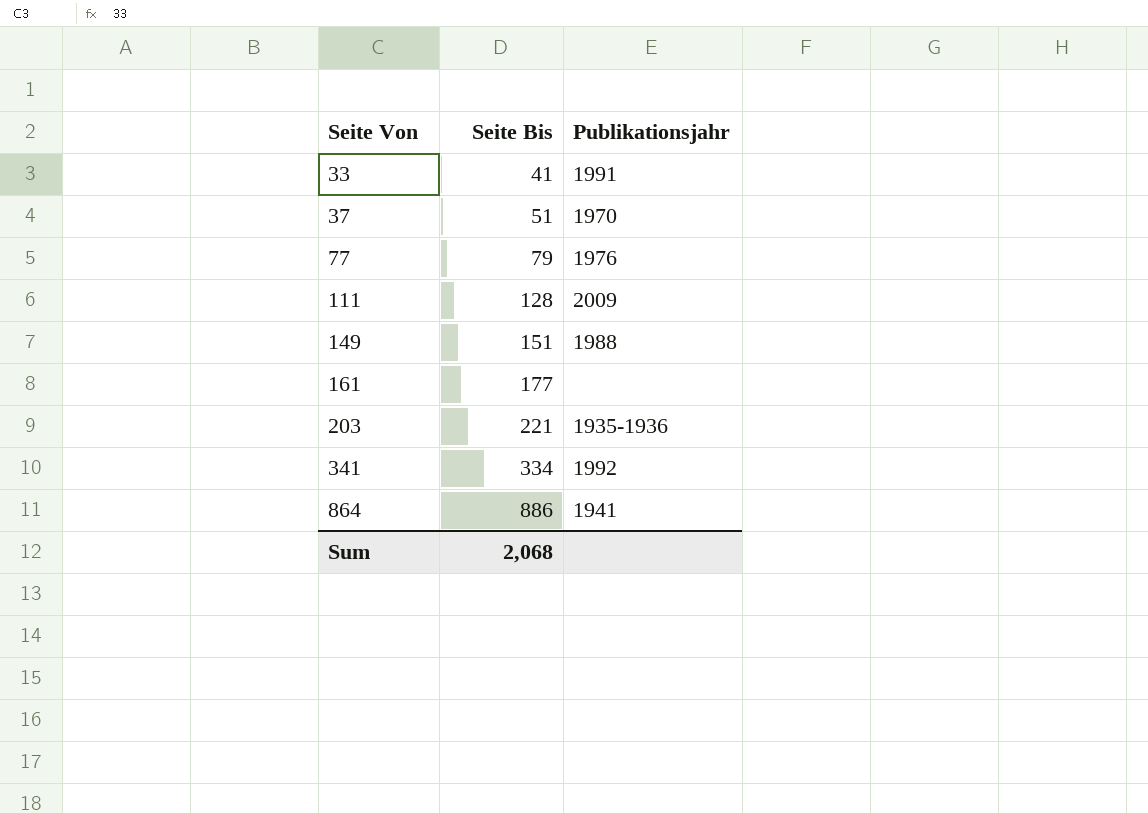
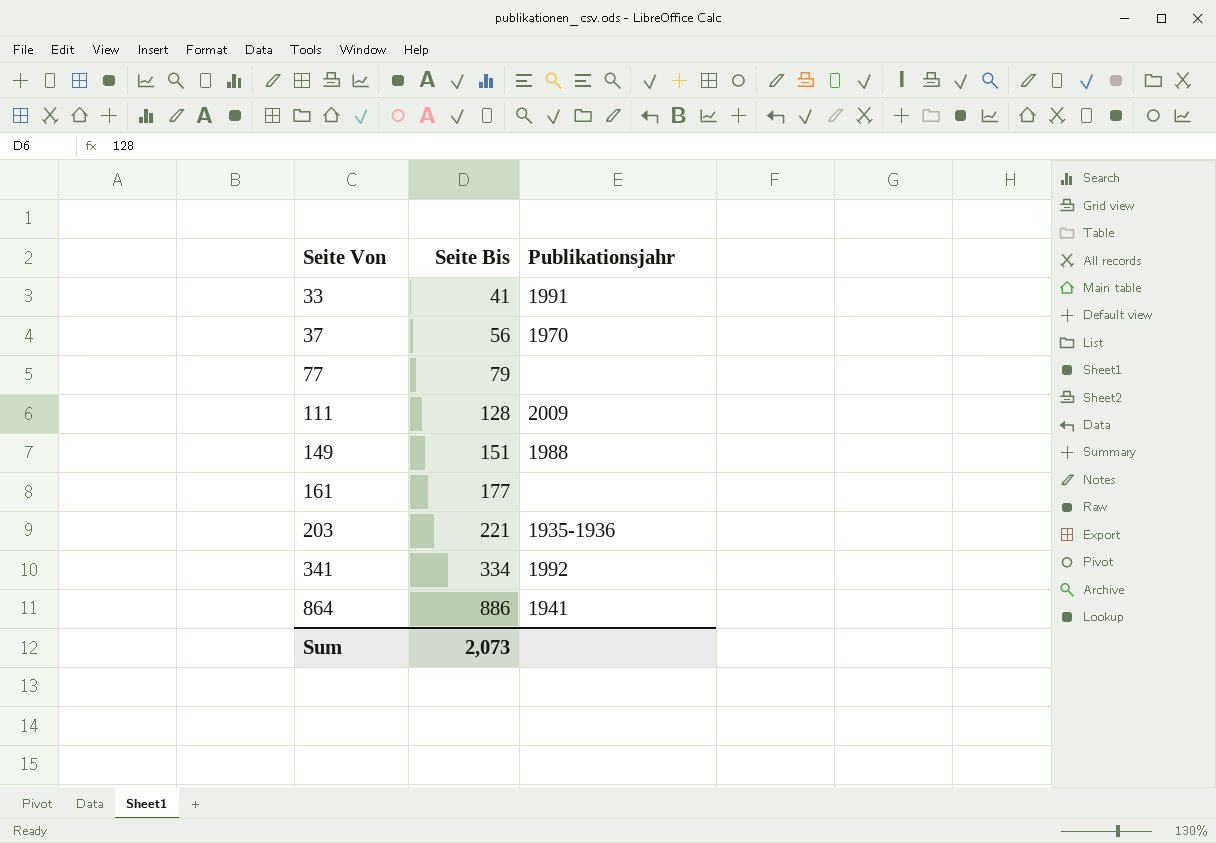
37 | Seite Bis: 51 -> 56
77 | Publikationsjahr: 1976 -> none
Sum | Seite Bis: 2,068 -> 2,073

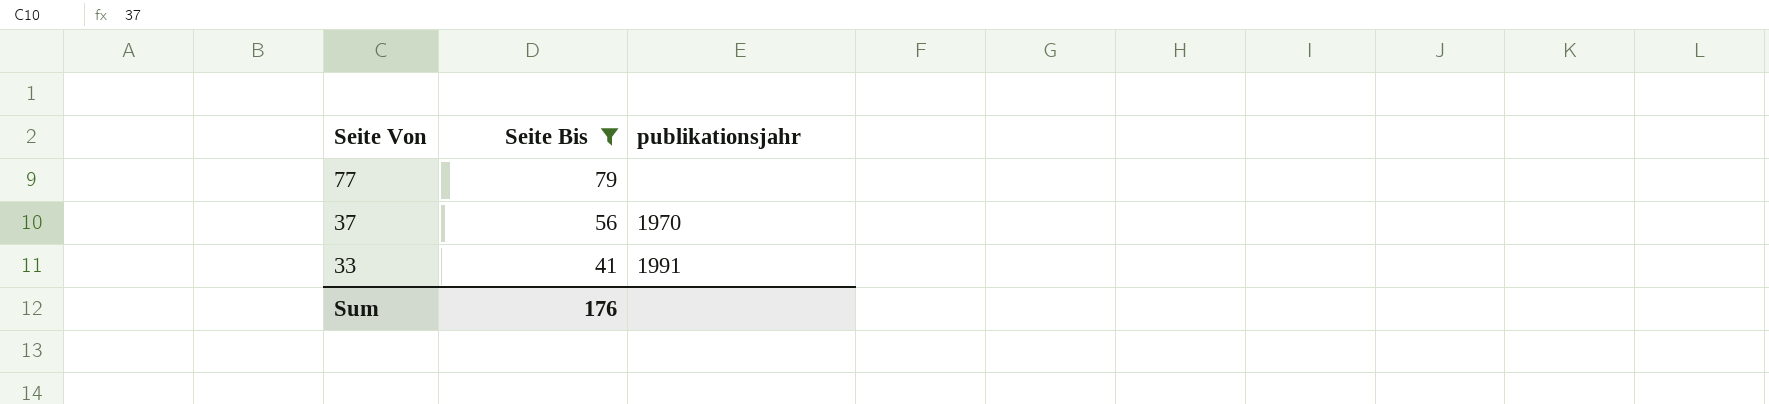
filter: none -> Seite Bis <= 79
row order: Seite Von ascending -> Seite Von descending
column name: Publikationsjahr -> publikationsjahr
Sum | Seite Bis: 2,073 -> 176

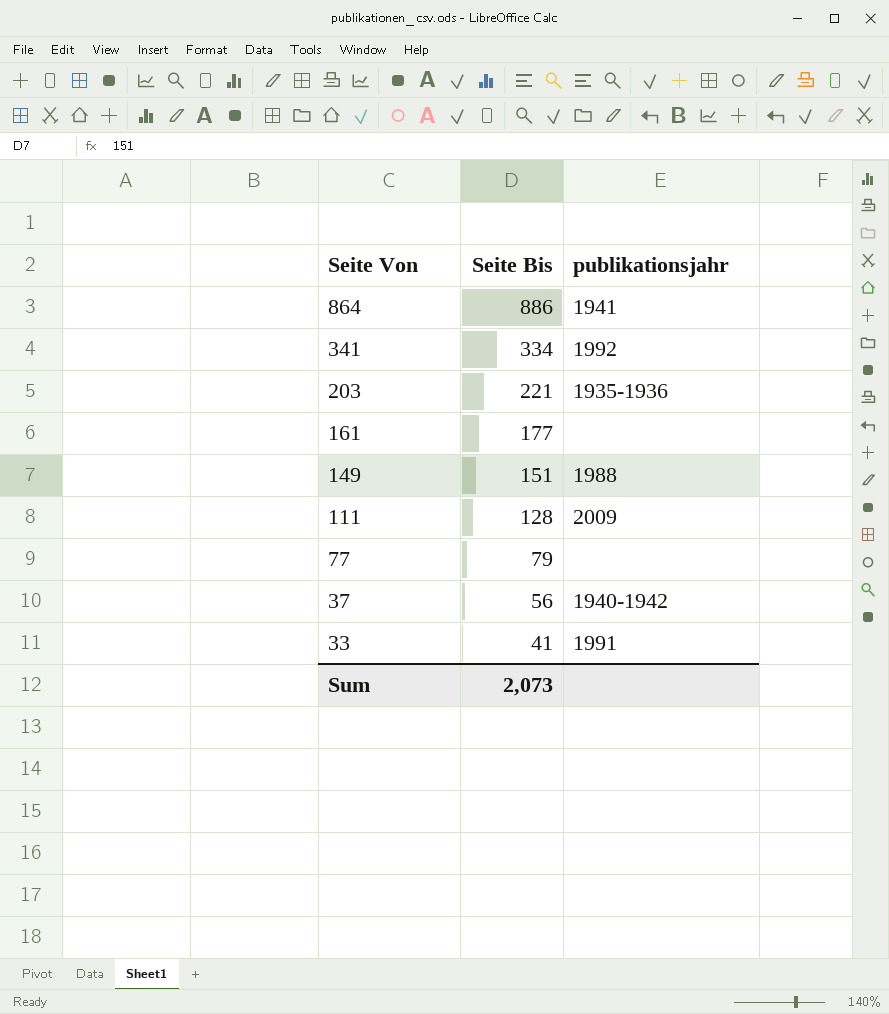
filter: Seite Bis <= 79 -> none
37 | publikationsjahr: 1970 -> 1940-1942
Sum | Seite Bis: 176 -> 2,073

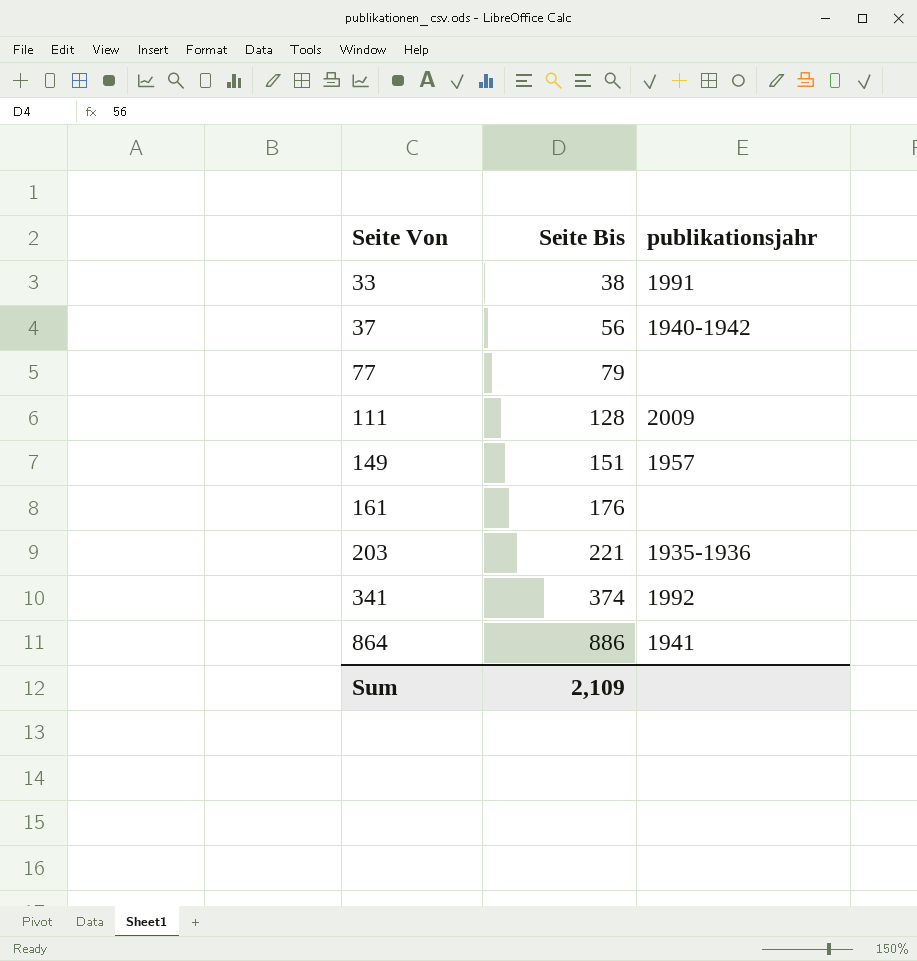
row order: Seite Von descending -> Seite Von ascending
33 | Seite Bis: 41 -> 38
149 | publikationsjahr: 1988 -> 1957
161 | Seite Bis: 177 -> 176
341 | Seite Bis: 334 -> 374
Sum | Seite Bis: 2,073 -> 2,109

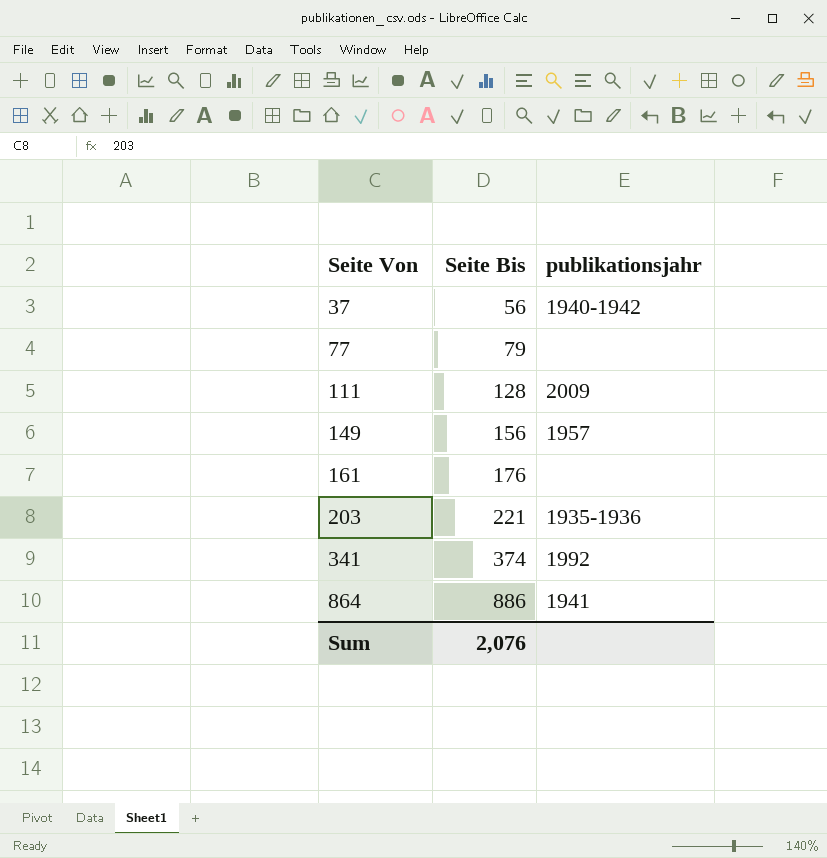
row 33: 38 | 1991 -> none
149 | Seite Bis: 151 -> 156
Sum | Seite Bis: 2,109 -> 2,076

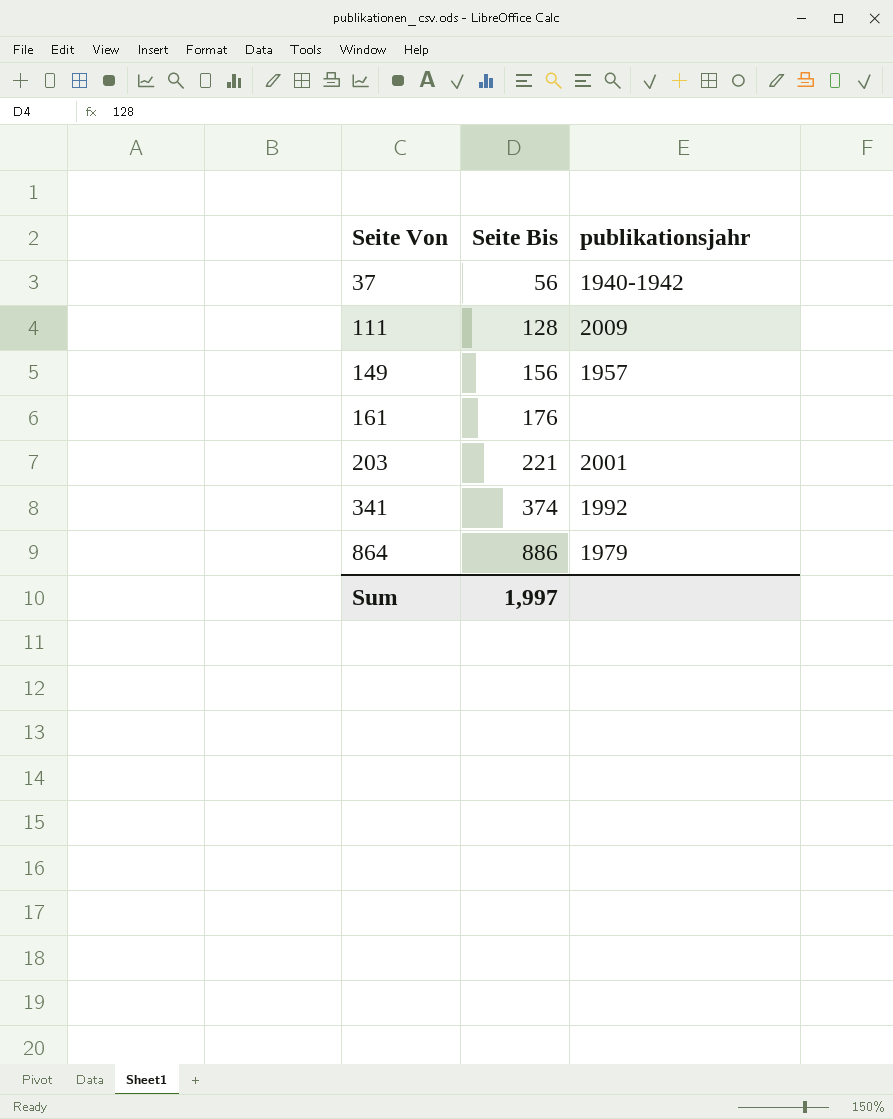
row 77: 79 | none -> none
203 | publikationsjahr: 1935-1936 -> 2001
864 | publikationsjahr: 1941 -> 1979
Sum | Seite Bis: 2,076 -> 1,997

